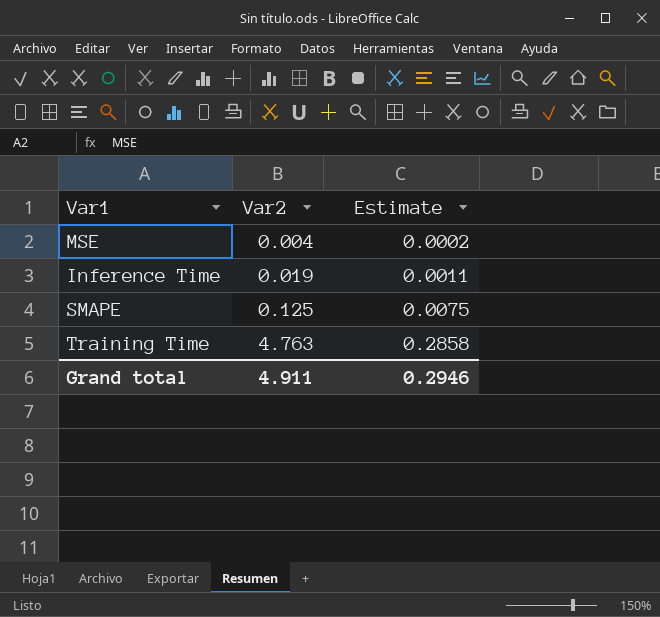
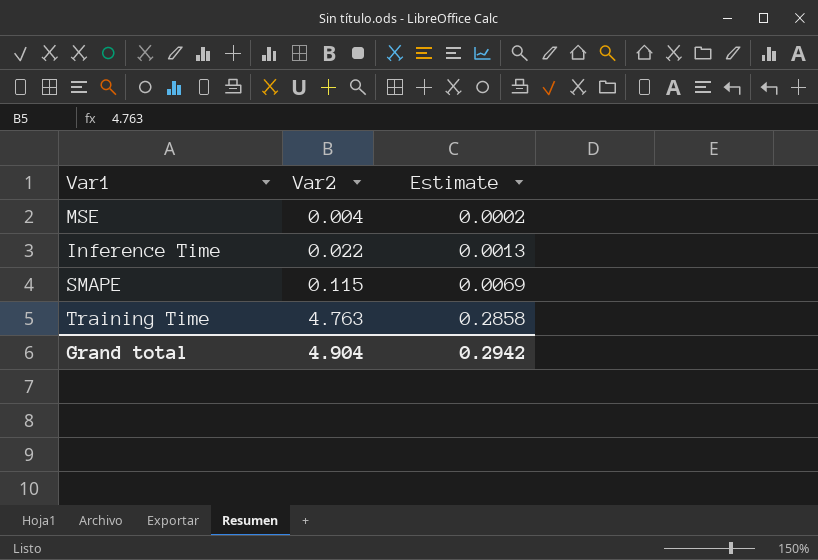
Inference Time | Var2: 0.019 -> 0.022
Inference Time | Estimate: 0.0011 -> 0.0013
SMAPE | Var2: 0.125 -> 0.115
SMAPE | Estimate: 0.0075 -> 0.0069
Grand total | Var2: 4.911 -> 4.904
Grand total | Estimate: 0.2946 -> 0.2942

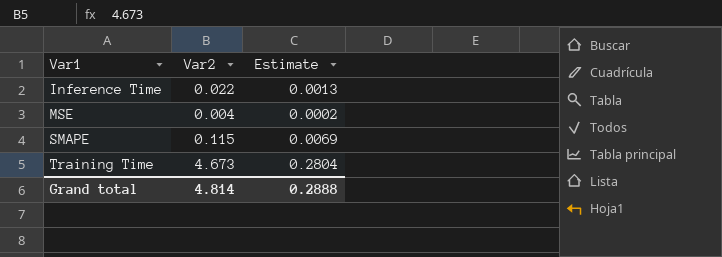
row order: Var2 ascending -> Var1 ascending
Training Time | Var2: 4.763 -> 4.673
Training Time | Estimate: 0.2858 -> 0.2804
Grand total | Var2: 4.904 -> 4.814
Grand total | Estimate: 0.2942 -> 0.2888

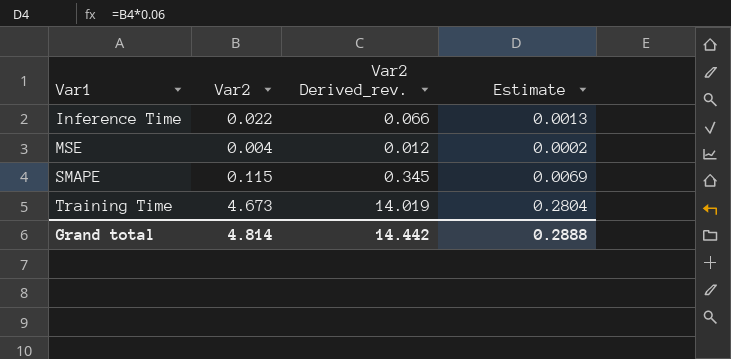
column Var2 Derived_rev. | formula: none -> [Var2] * 3

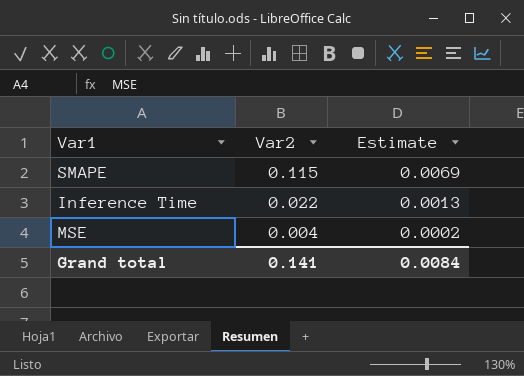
row order: Var1 ascending -> Var2 descending
column Var2 Derived_rev. | formula: [Var2] * 3 -> none
row Training Time: 4.673 | 14.019 | 0.2804 -> none
Grand total | Var2: 4.814 -> 0.141
Grand total | Estimate: 0.2888 -> 0.0084

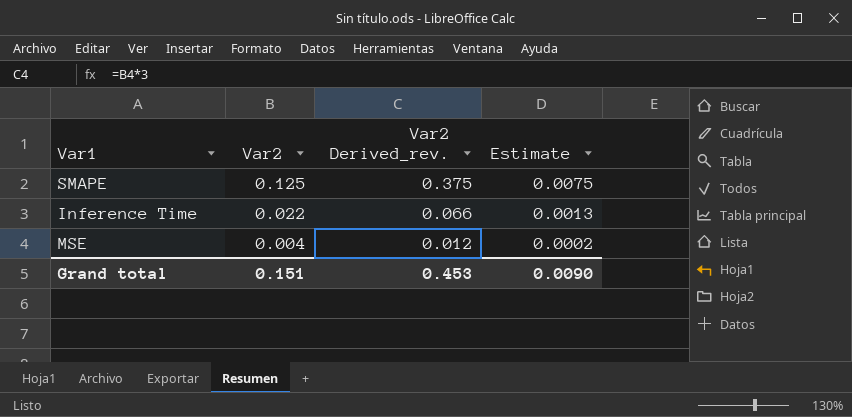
column Var2 Derived_rev. | formula: none -> [Var2] * 3
SMAPE | Var2: 0.115 -> 0.125
SMAPE | Estimate: 0.0069 -> 0.0075
Grand total | Var2: 0.141 -> 0.151
Grand total | Estimate: 0.0084 -> 0.0090

